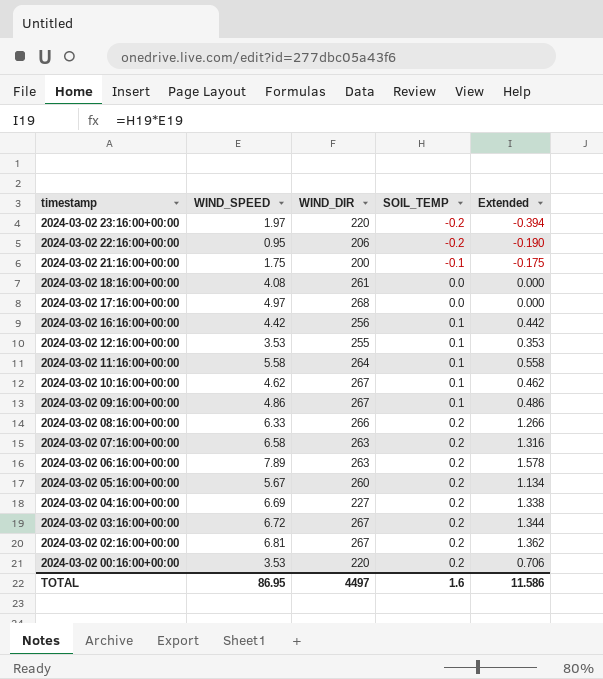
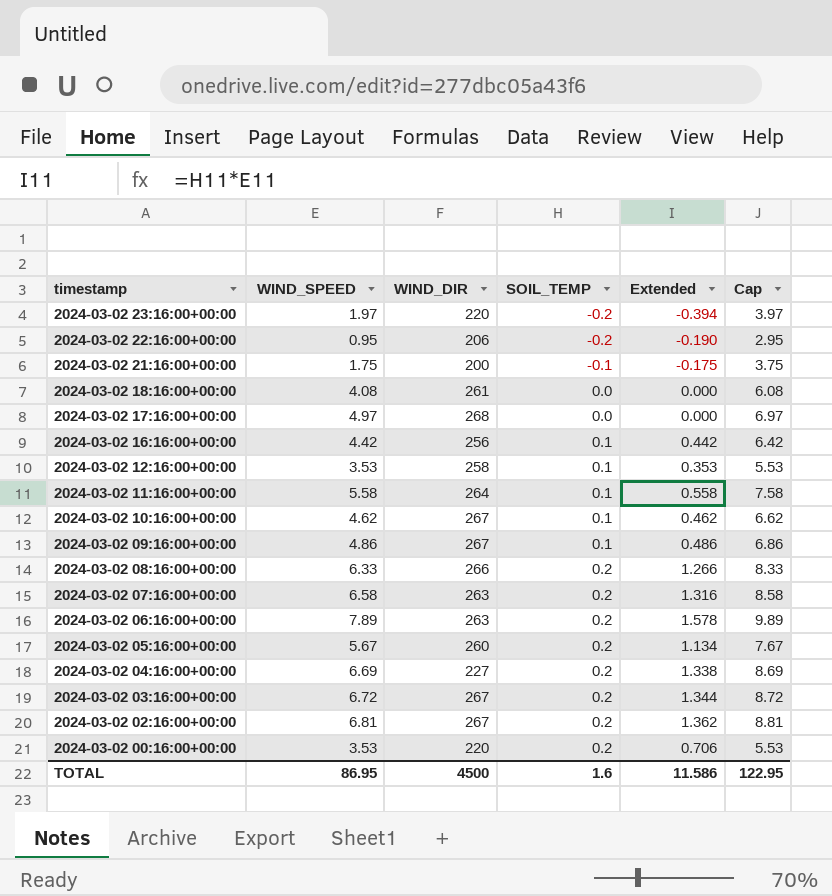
column Cap | formula: none -> [WIND_SPEED] + 2
2024-03-02 12:16:00+00:00 | WIND_DIR: 255 -> 258
TOTAL | WIND_DIR: 4497 -> 4500

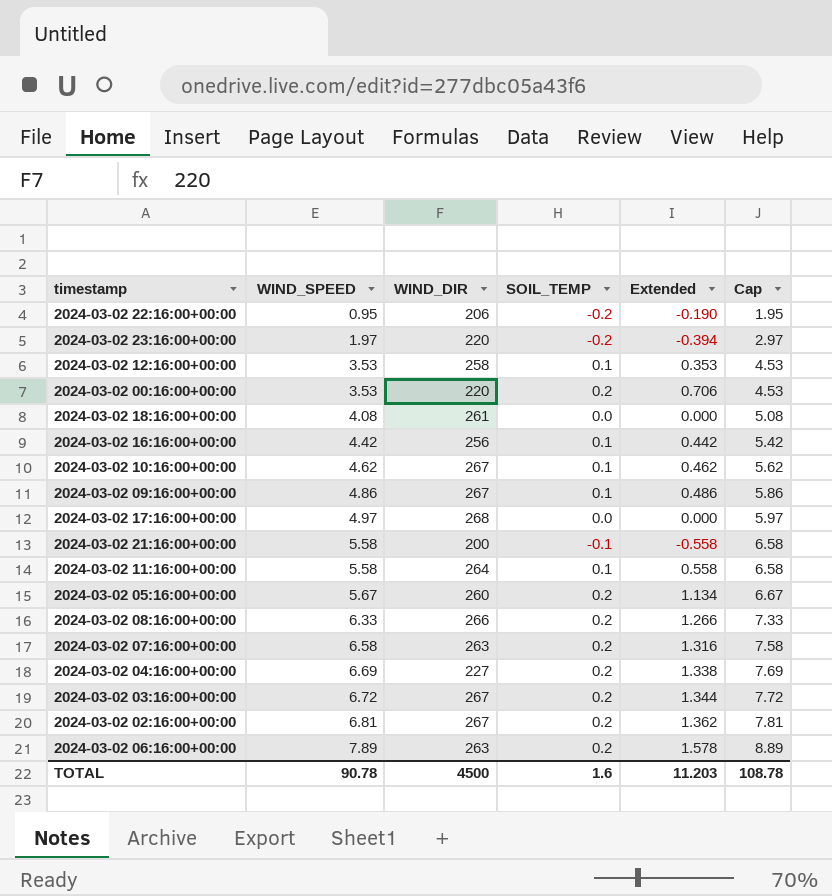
row order: timestamp descending -> WIND_SPEED ascending
column Cap | formula: [WIND_SPEED] + 2 -> [WIND_SPEED] + 1
2024-03-02 21:16:00+00:00 | WIND_SPEED: 1.75 -> 5.58
2024-03-02 21:16:00+00:00 | Extended: -0.175 -> -0.558
TOTAL | WIND_SPEED: 86.95 -> 90.78
TOTAL | Extended: 11.586 -> 11.203
TOTAL | Cap: 122.95 -> 108.78

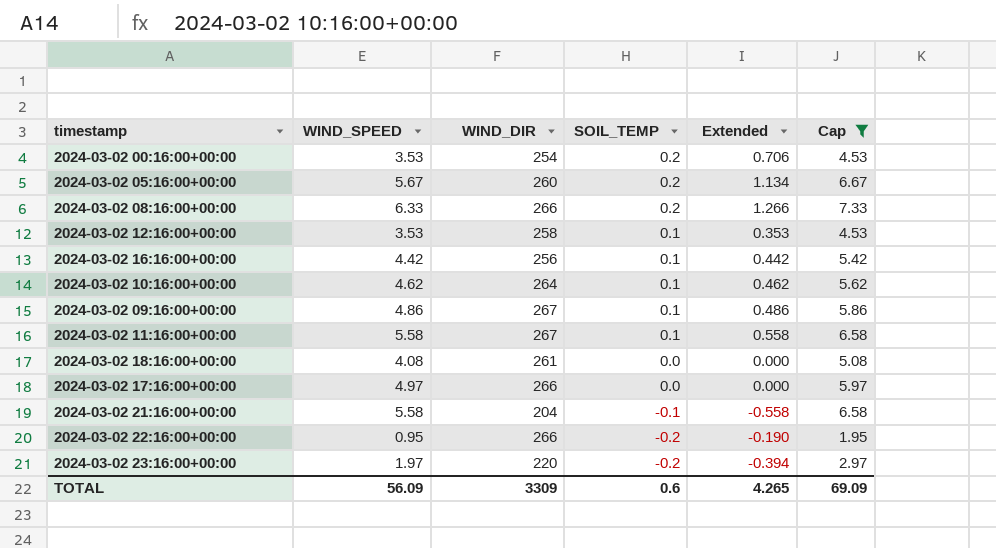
filter: none -> Cap <= 7.33
row order: WIND_SPEED ascending -> SOIL_TEMP descending
2024-03-02 00:16:00+00:00 | WIND_DIR: 220 -> 254
2024-03-02 10:16:00+00:00 | WIND_DIR: 267 -> 264
2024-03-02 11:16:00+00:00 | WIND_DIR: 264 -> 267
2024-03-02 17:16:00+00:00 | WIND_DIR: 268 -> 266
2024-03-02 21:16:00+00:00 | WIND_DIR: 200 -> 204
2024-03-02 22:16:00+00:00 | WIND_DIR: 206 -> 266
TOTAL | WIND_SPEED: 90.78 -> 56.09
TOTAL | WIND_DIR: 4500 -> 3309
TOTAL | SOIL_TEMP: 1.6 -> 0.6
TOTAL | Extended: 11.203 -> 4.265
TOTAL | Cap: 108.78 -> 69.09

